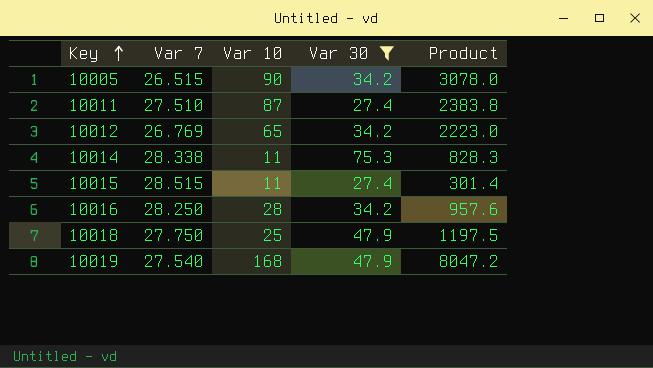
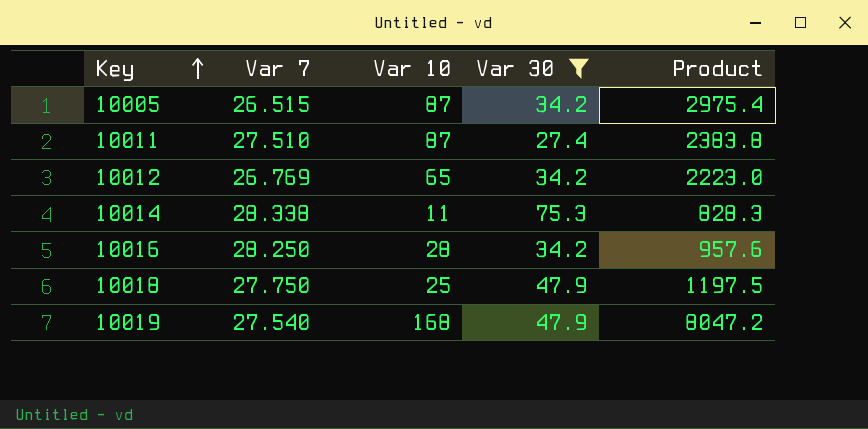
row 10015: 28.515 | 11 | 27.4 | 301.4 -> none
10005 | Var 10: 90 -> 87
10005 | Product: 3078.0 -> 2975.4

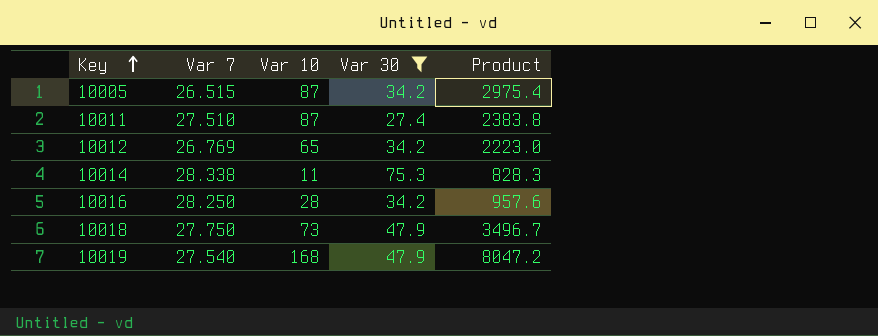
10018 | Var 10: 25 -> 73
10018 | Product: 1197.5 -> 3496.7

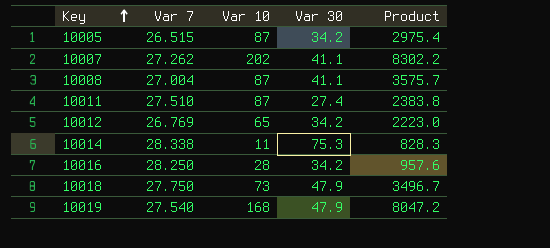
filter: Var 30 != 41.1 -> none

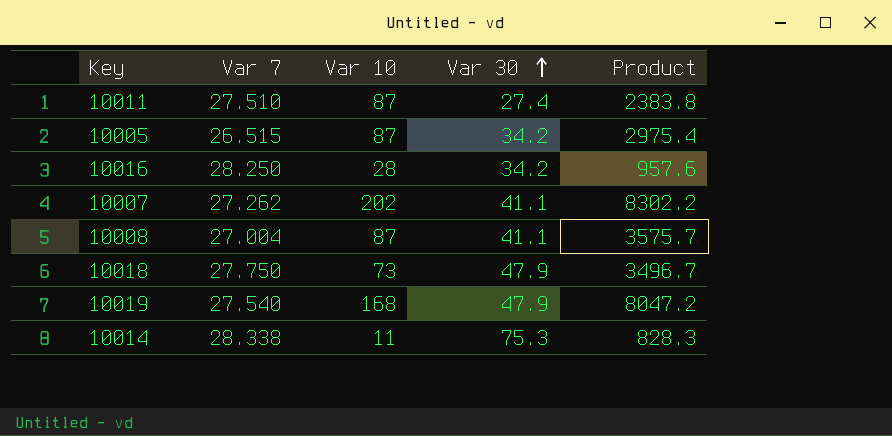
row order: Key ascending -> Var 30 ascending
row 10012: 26.769 | 65 | 34.2 | 2223.0 -> none

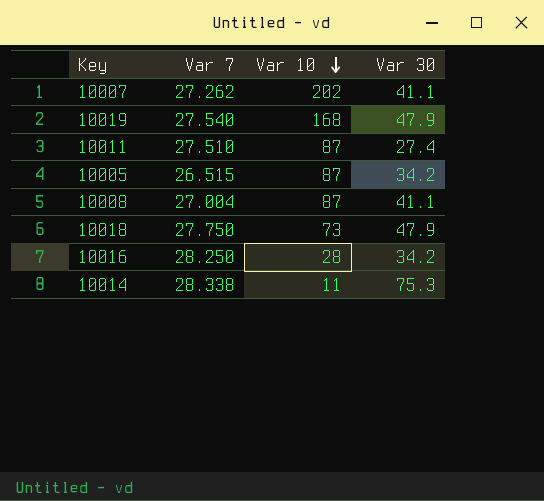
row order: Var 30 ascending -> Var 10 descending
column Product | formula: [Var 10] * [Var 30] -> none

